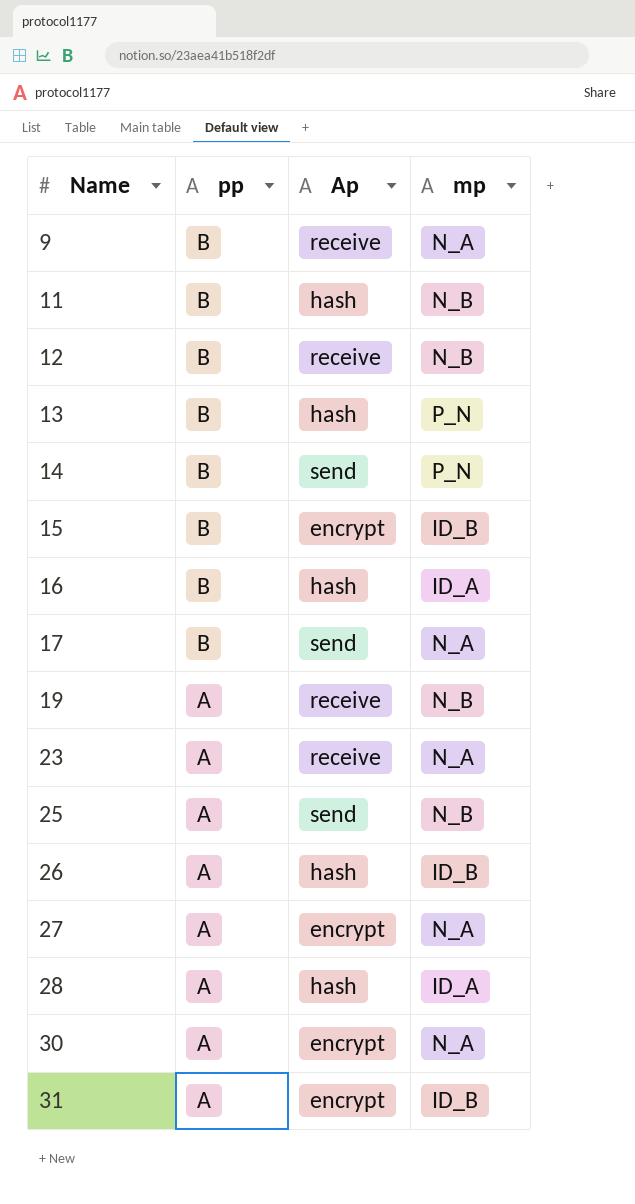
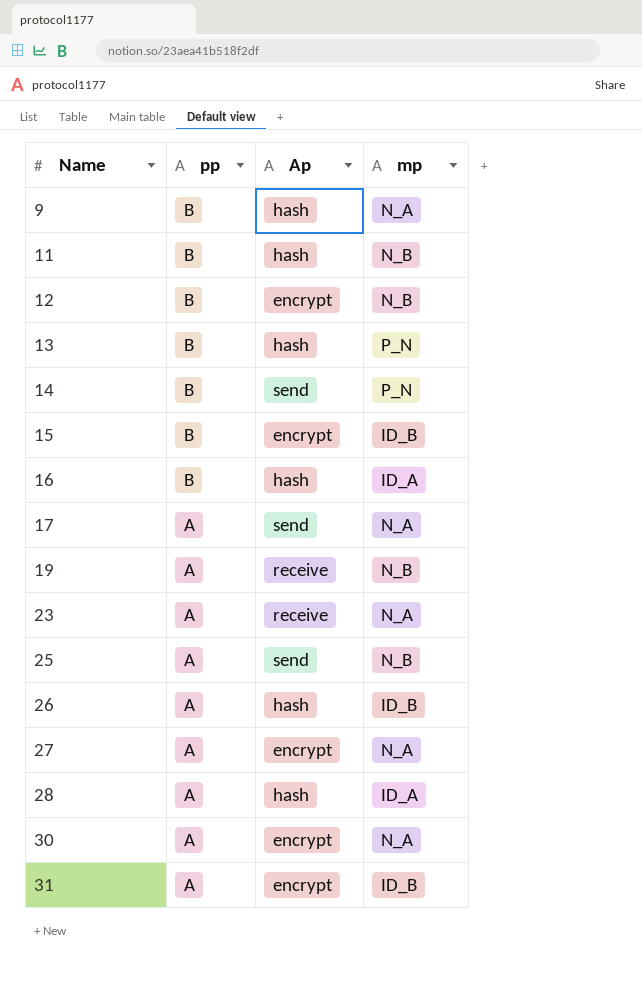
9 | Ap: receive -> hash
12 | Ap: receive -> encrypt
17 | pp: B -> A

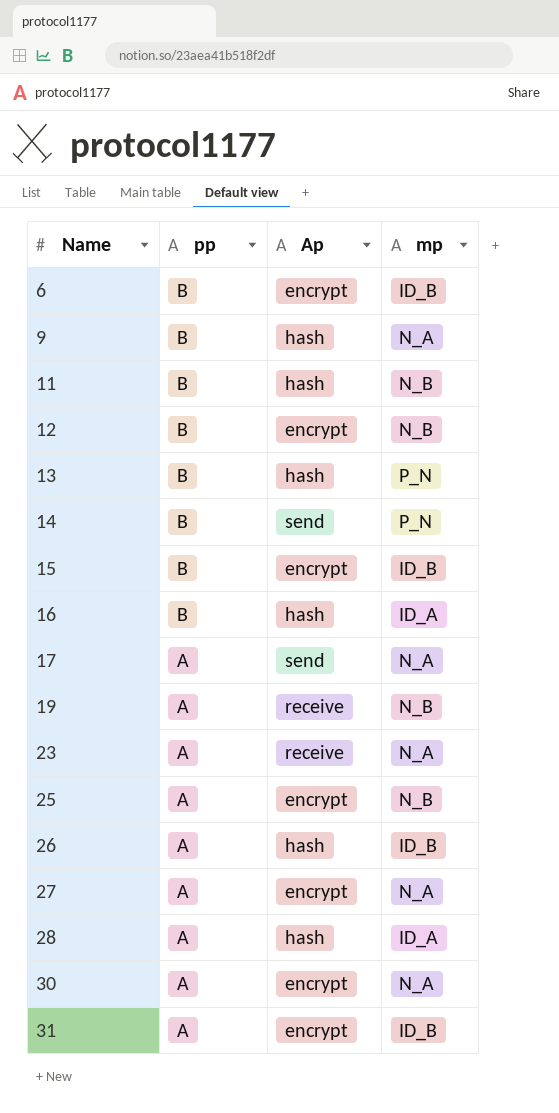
row 6: none -> B | encrypt | ID_B
25 | Ap: send -> encrypt

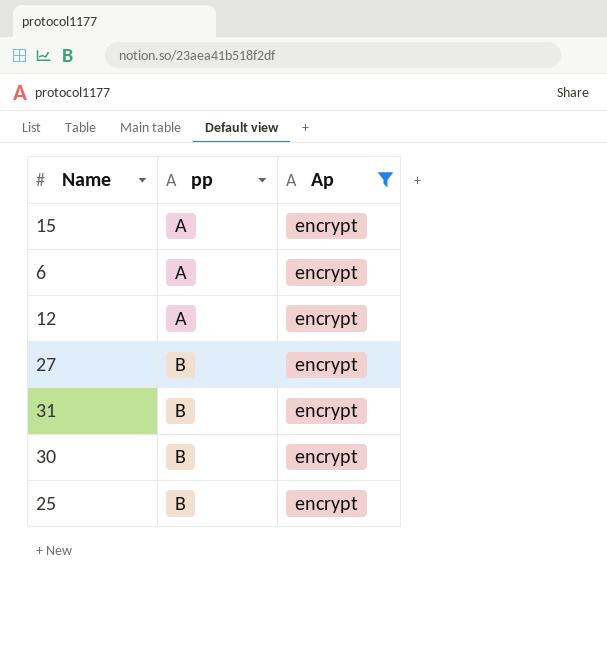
filter: none -> Ap = encrypt
row order: Name ascending -> pp ascending
column mp | position: 4 -> none
15 | pp: B -> A
6 | pp: B -> A
12 | pp: B -> A
27 | pp: A -> B
31 | pp: A -> B
30 | pp: A -> B
25 | pp: A -> B

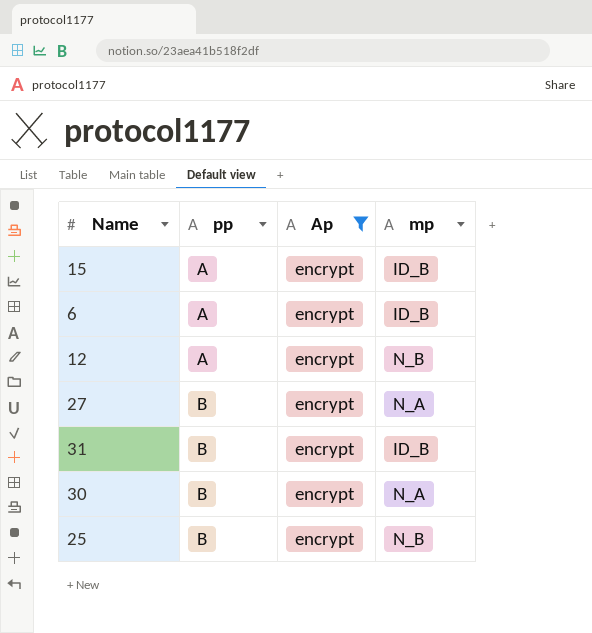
column mp | position: none -> 4

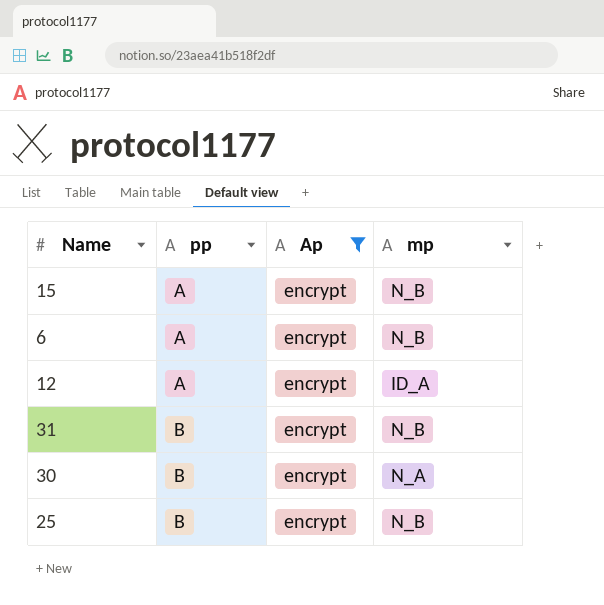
row 27: B | encrypt | N_A -> none
15 | mp: ID_B -> N_B
6 | mp: ID_B -> N_B
12 | mp: N_B -> ID_A
31 | mp: ID_B -> N_B

